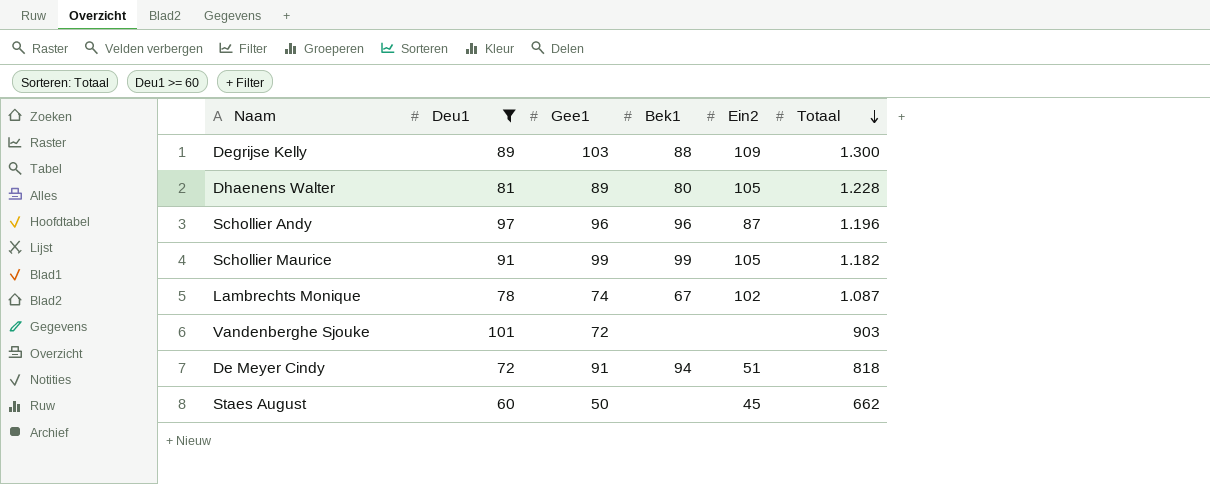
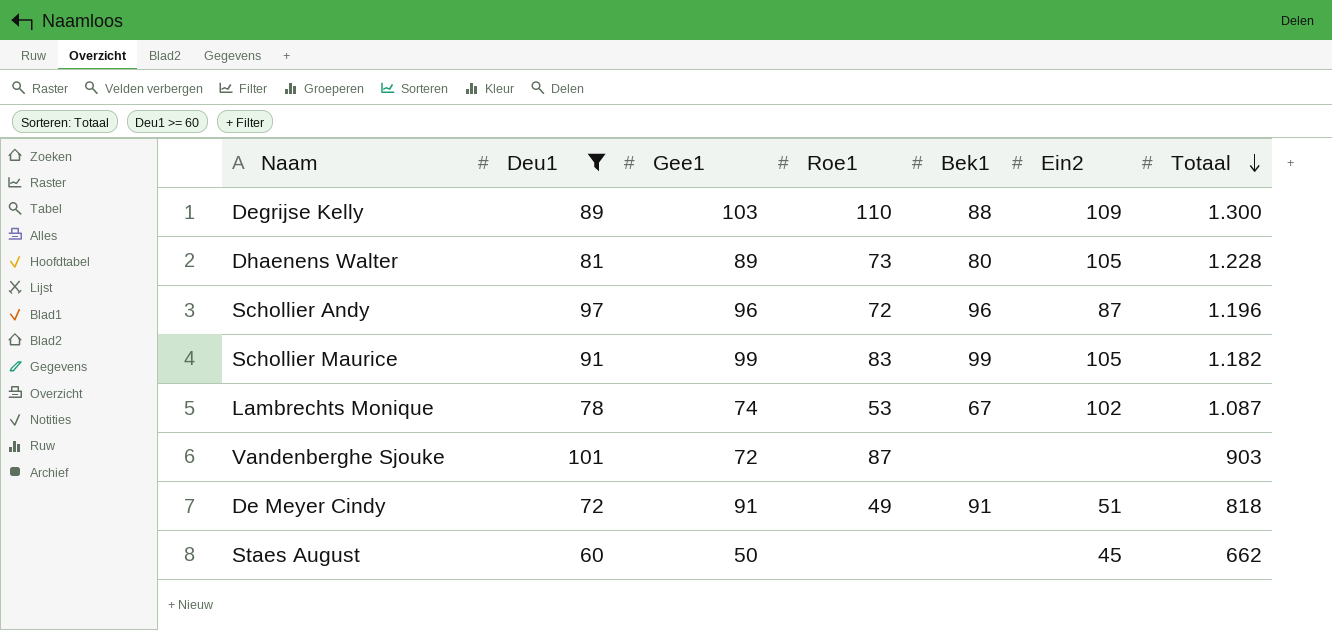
column Roe1 | position: none -> 4
De Meyer Cindy | Bek1: 94 -> 91

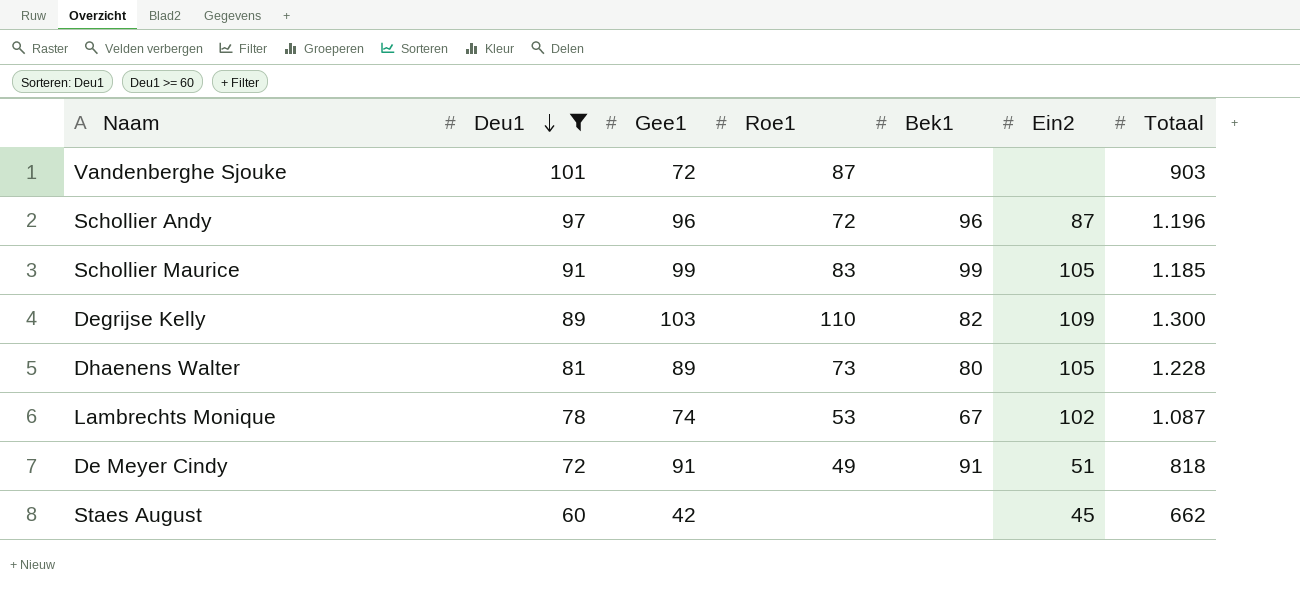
row order: Totaal descending -> Deu1 descending
Schollier Maurice | Totaal: 1.182 -> 1.185
Degrijse Kelly | Bek1: 88 -> 82
Staes August | Gee1: 50 -> 42

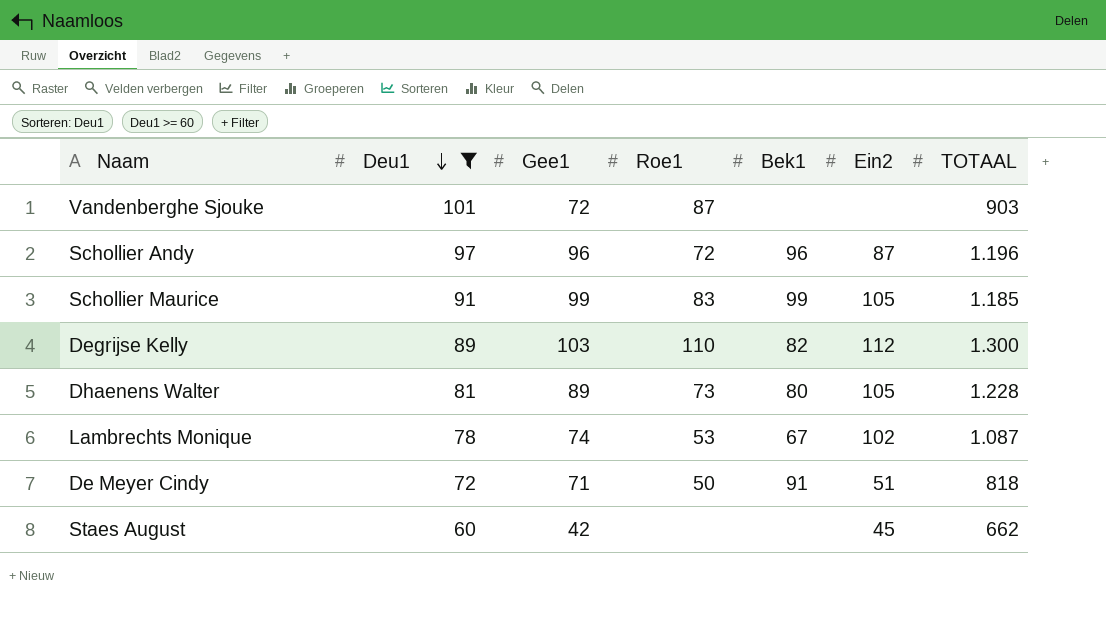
column name: Totaal -> TOTAAL
Degrijse Kelly | Ein2: 109 -> 112
De Meyer Cindy | Gee1: 91 -> 71
De Meyer Cindy | Roe1: 49 -> 50

